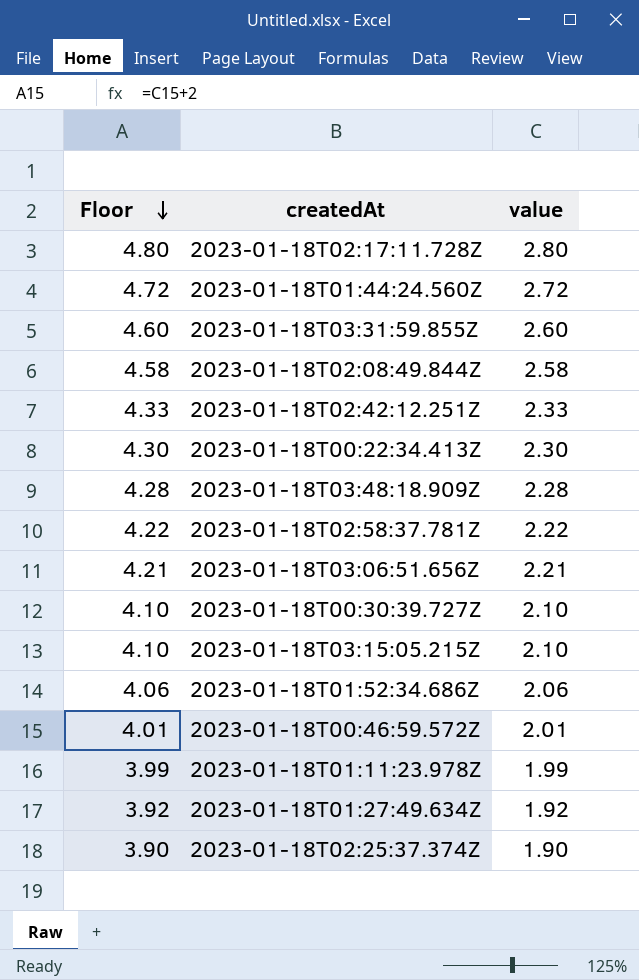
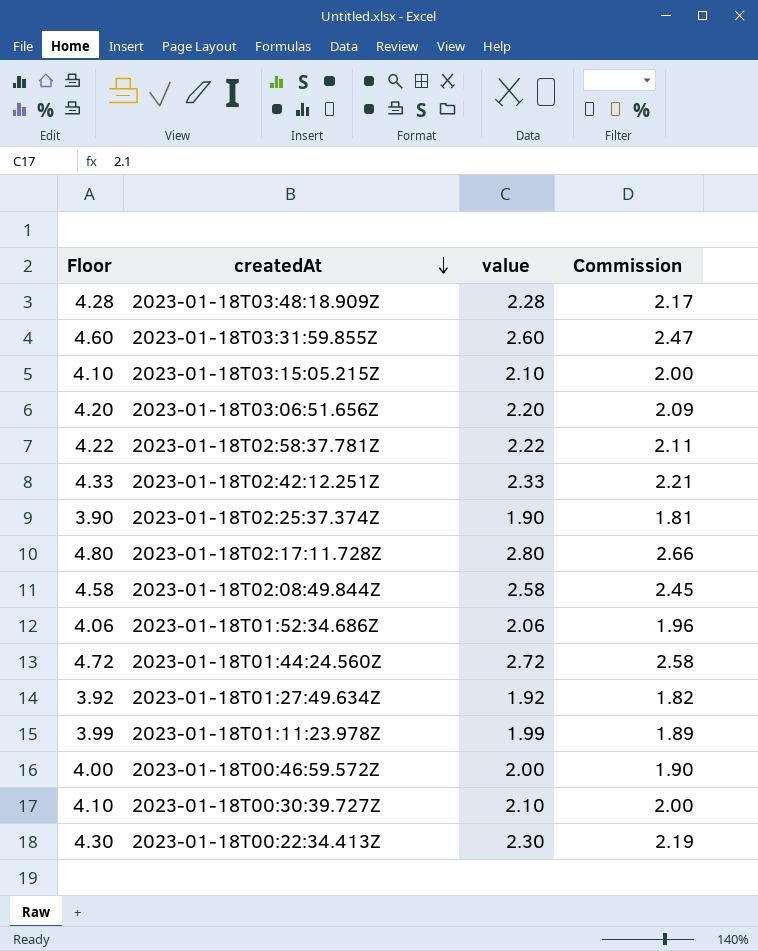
row order: Floor descending -> createdAt descending
column Commission | formula: none -> [value] * 0.95
2023-01-18T03:06:51.656Z | Floor: 4.21 -> 4.20
2023-01-18T03:06:51.656Z | value: 2.21 -> 2.20
2023-01-18T00:46:59.572Z | Floor: 4.01 -> 4.00
2023-01-18T00:46:59.572Z | value: 2.01 -> 2.00

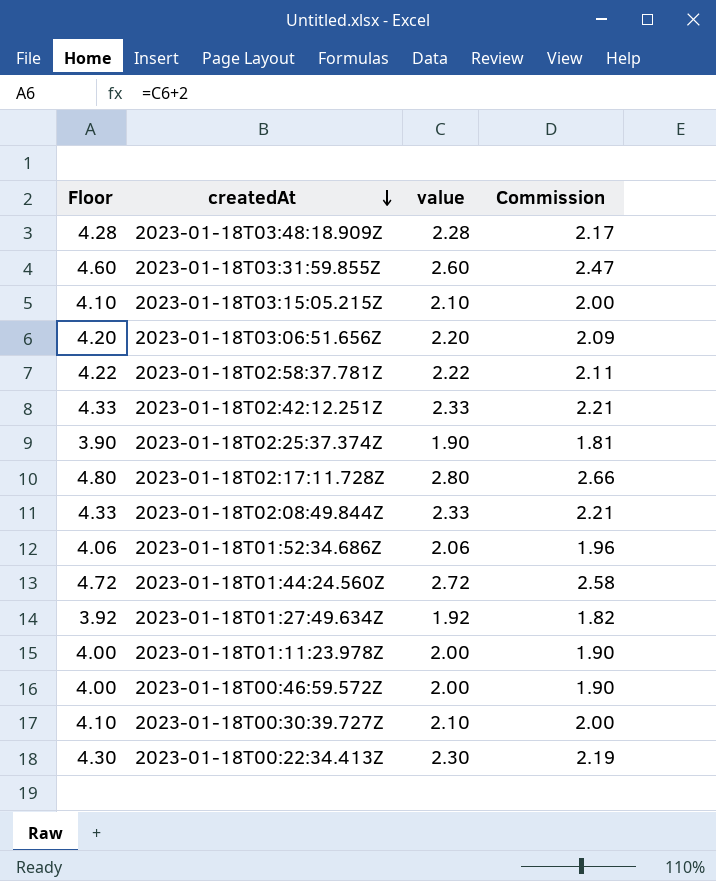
2023-01-18T02:08:49.844Z | Floor: 4.58 -> 4.33
2023-01-18T02:08:49.844Z | value: 2.58 -> 2.33
2023-01-18T02:08:49.844Z | Commission: 2.45 -> 2.21
2023-01-18T01:11:23.978Z | Floor: 3.99 -> 4.00
2023-01-18T01:11:23.978Z | value: 1.99 -> 2.00
2023-01-18T01:11:23.978Z | Commission: 1.89 -> 1.90

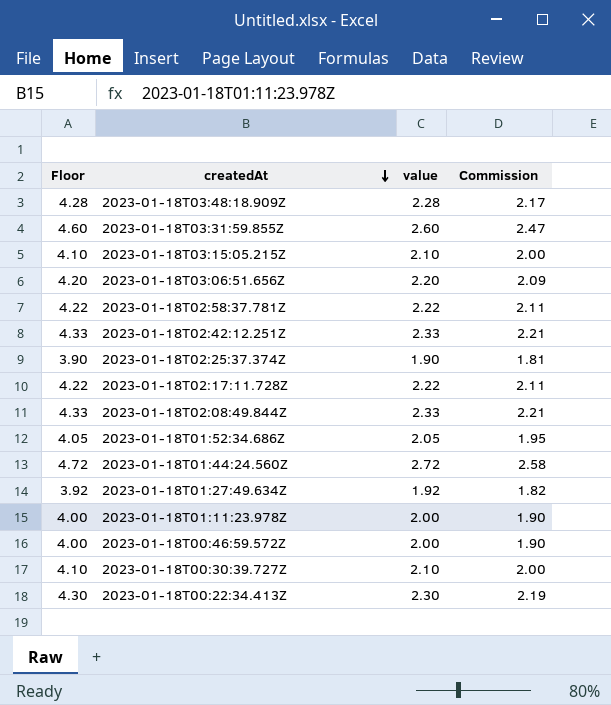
2023-01-18T02:17:11.728Z | Floor: 4.80 -> 4.22
2023-01-18T02:17:11.728Z | value: 2.80 -> 2.22
2023-01-18T02:17:11.728Z | Commission: 2.66 -> 2.11
2023-01-18T01:52:34.686Z | Floor: 4.06 -> 4.05
2023-01-18T01:52:34.686Z | value: 2.06 -> 2.05
2023-01-18T01:52:34.686Z | Commission: 1.96 -> 1.95

